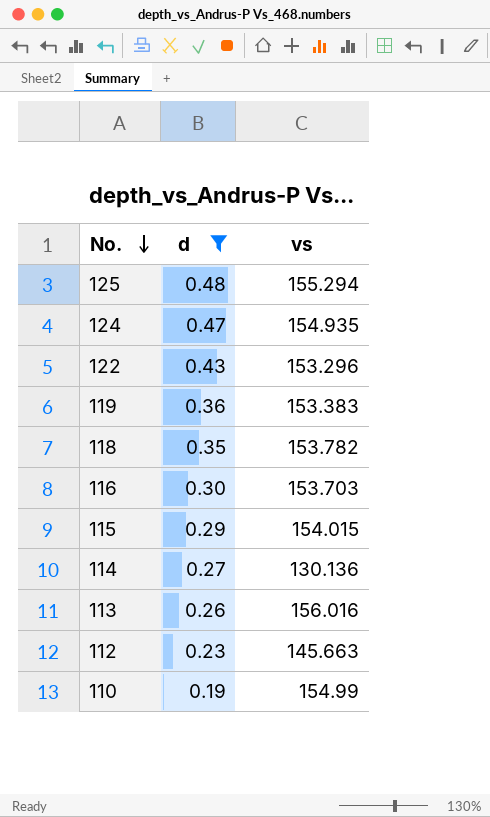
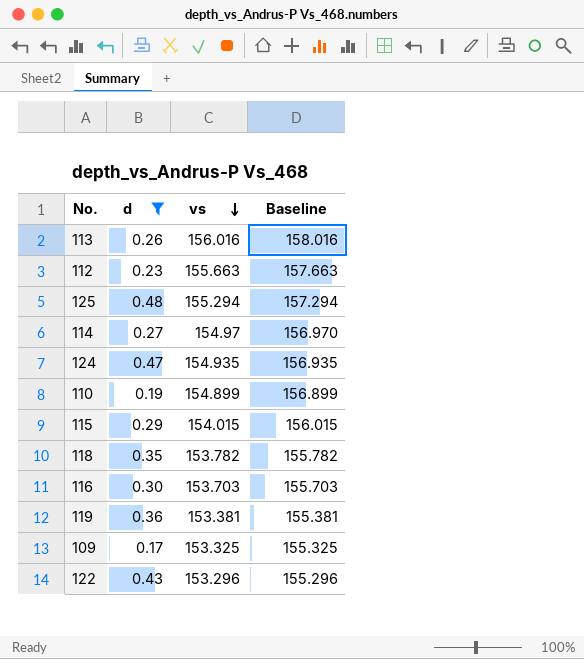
row order: No. descending -> vs descending
column Baseline | formula: none -> [vs] + 2
112 | vs: 145.663 -> 155.663
114 | vs: 130.136 -> 154.97
110 | vs: 154.99 -> 154.899
119 | vs: 153.383 -> 153.381
row 109: none -> 0.17 | 153.325 | 155.325

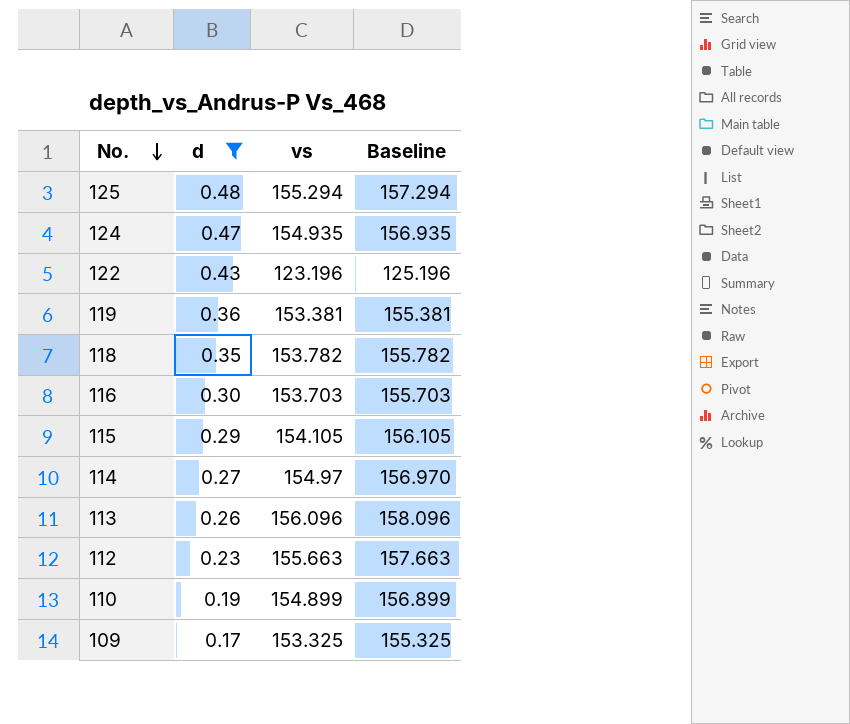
row order: vs descending -> No. descending
122 | vs: 153.296 -> 123.196
122 | Baseline: 155.296 -> 125.196
115 | vs: 154.015 -> 154.105
115 | Baseline: 156.015 -> 156.105
113 | vs: 156.016 -> 156.096
113 | Baseline: 158.016 -> 158.096

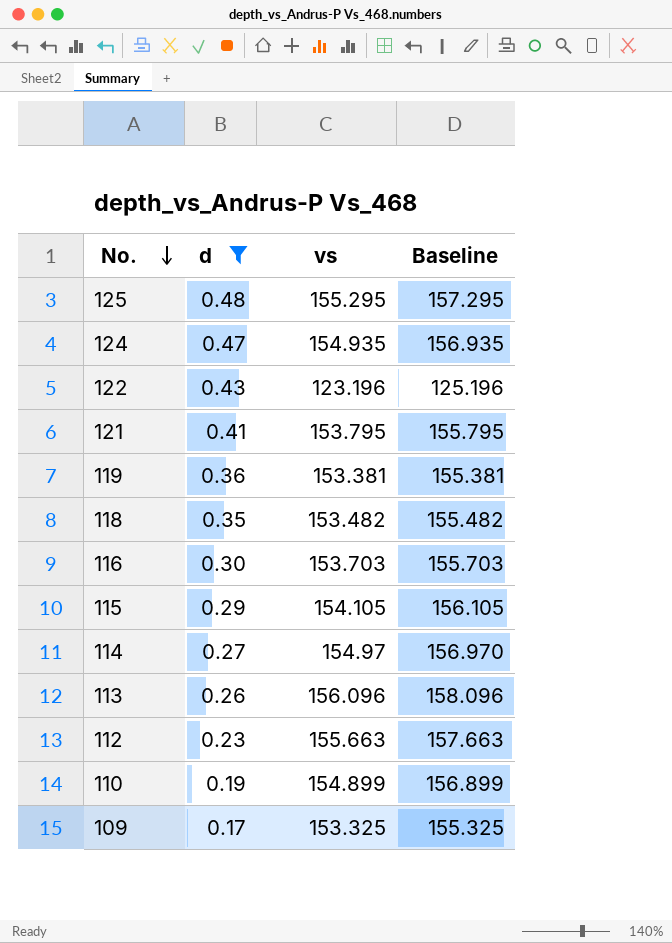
125 | vs: 155.294 -> 155.295
125 | Baseline: 157.294 -> 157.295
row 121: none -> 0.41 | 153.795 | 155.795
118 | vs: 153.782 -> 153.482
118 | Baseline: 155.782 -> 155.482

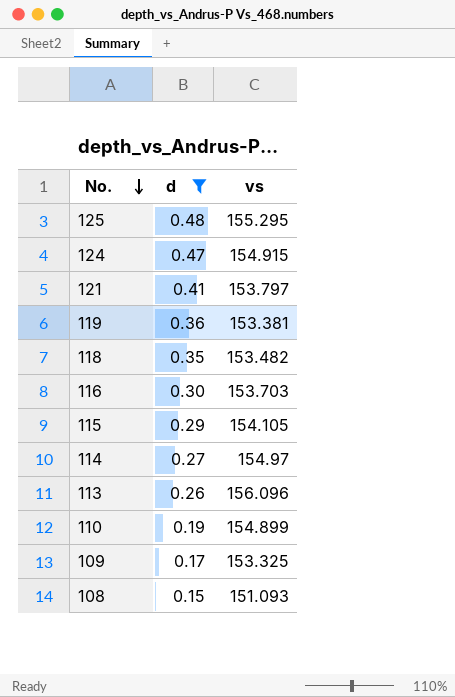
column Baseline | formula: [vs] + 2 -> none
row 122: 0.43 | 123.196 | 125.196 -> none
row 112: 0.23 | 155.663 | 157.663 -> none
124 | vs: 154.935 -> 154.915
121 | vs: 153.795 -> 153.797
row 108: none -> 0.15 | 151.093

